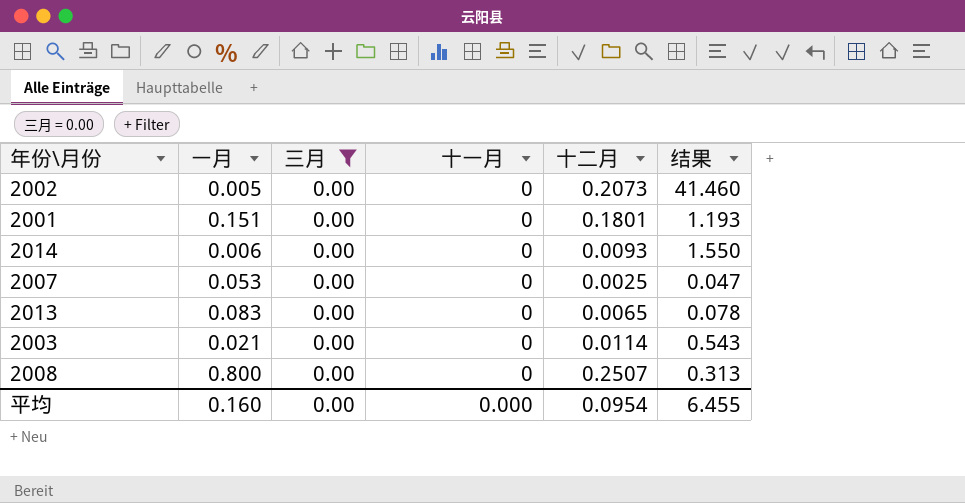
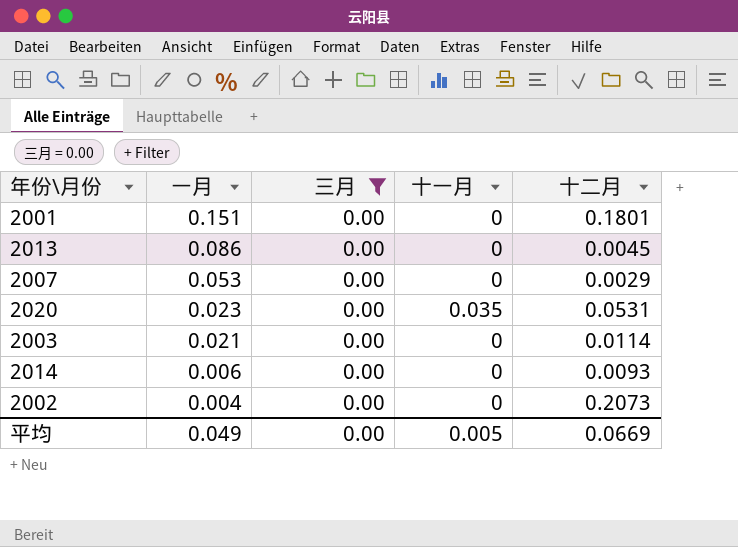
row order: none -> 一月 descending
column 结果 | formula: [十二月] / [一月] -> none
row 2008: 0.800 | 0.00 | 0 | 0.2507 | 0.313 -> none
2013 | 一月: 0.083 -> 0.086
2013 | 十二月: 0.0065 -> 0.0045
2007 | 十二月: 0.0025 -> 0.0029
row 2020: none -> 0.023 | 0.00 | 0.035 | 0.0531
2002 | 一月: 0.005 -> 0.004
平均 | 一月: 0.160 -> 0.049
平均 | 十一月: 0.000 -> 0.005
平均 | 十二月: 0.0954 -> 0.0669

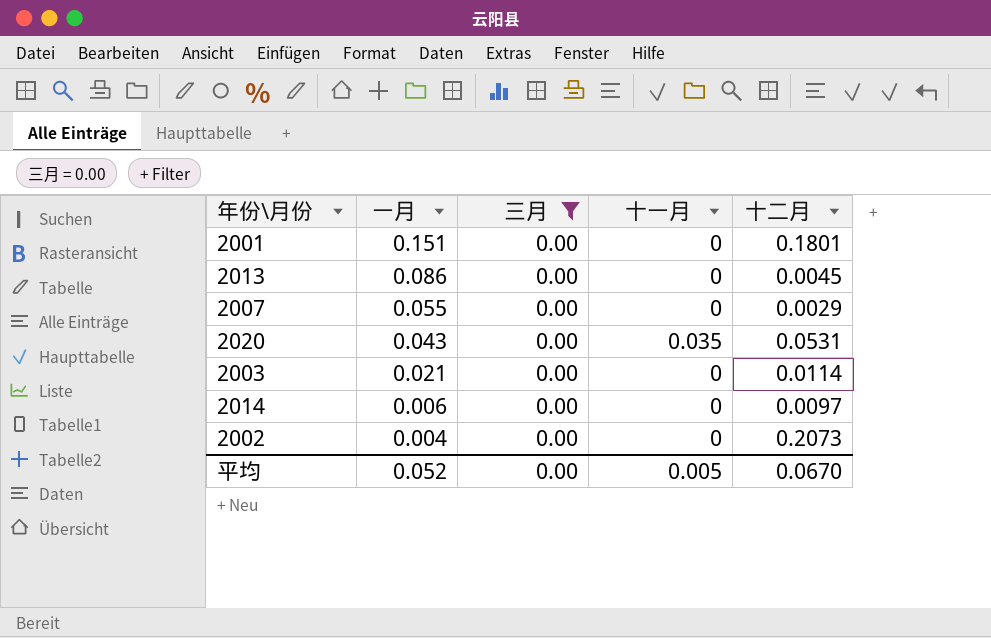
2007 | 一月: 0.053 -> 0.055
2020 | 一月: 0.023 -> 0.043
2014 | 十二月: 0.0093 -> 0.0097
平均 | 一月: 0.049 -> 0.052
平均 | 十二月: 0.0669 -> 0.0670

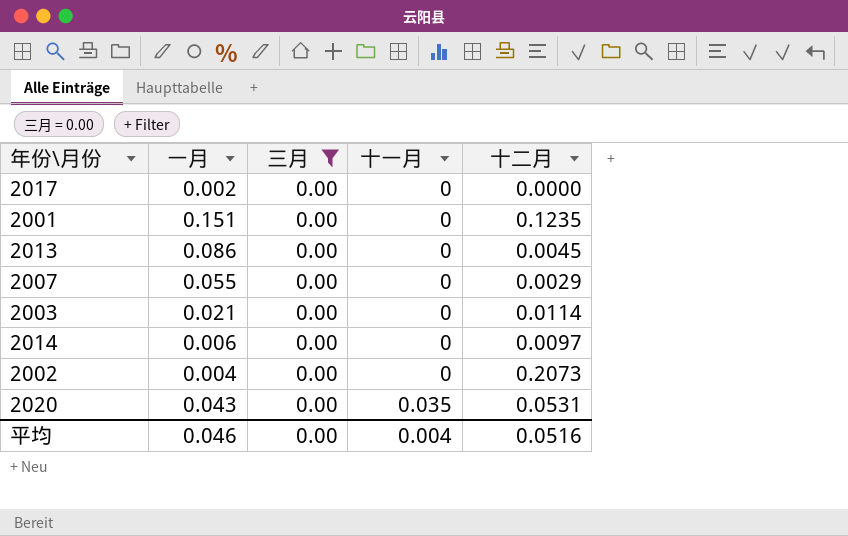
row order: 一月 descending -> 十一月 ascending
row 2017: none -> 0.002 | 0.00 | 0 | 0.0000
2001 | 十二月: 0.1801 -> 0.1235
平均 | 一月: 0.052 -> 0.046
平均 | 十一月: 0.005 -> 0.004
平均 | 十二月: 0.0670 -> 0.0516

